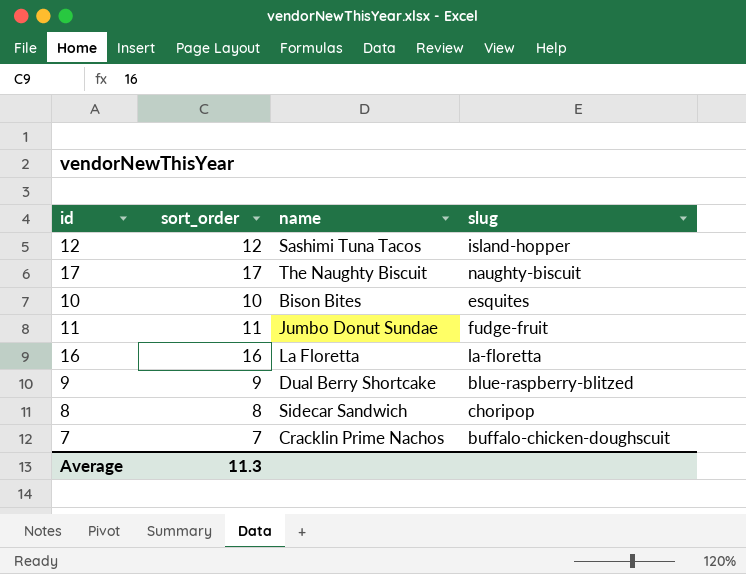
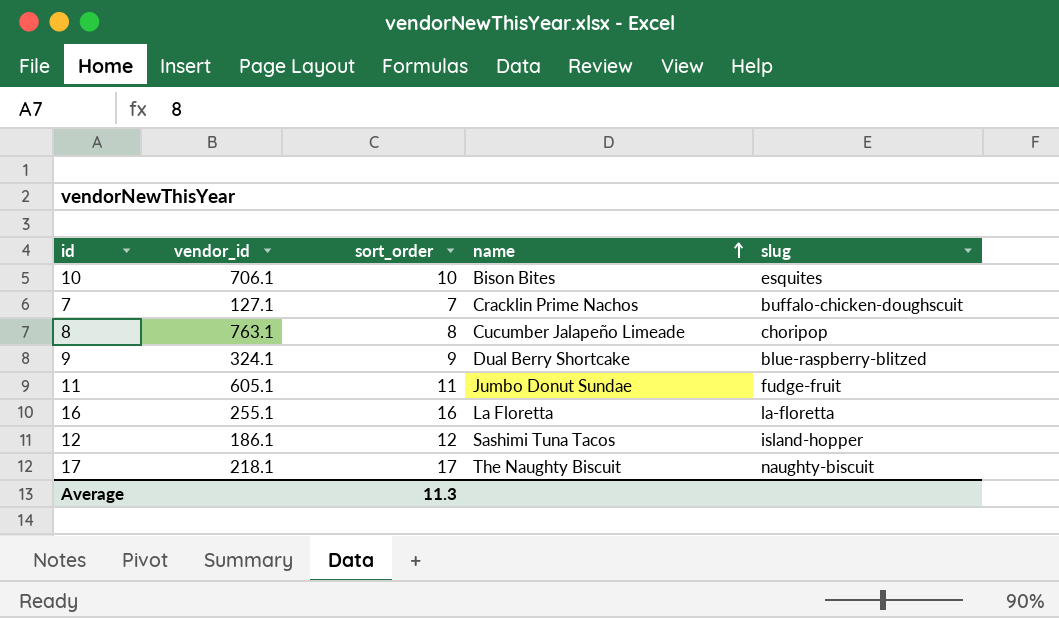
row order: none -> name ascending
column vendor_id | position: none -> 2
8 | name: Sidecar Sandwich -> Cucumber Jalapeño Limeade

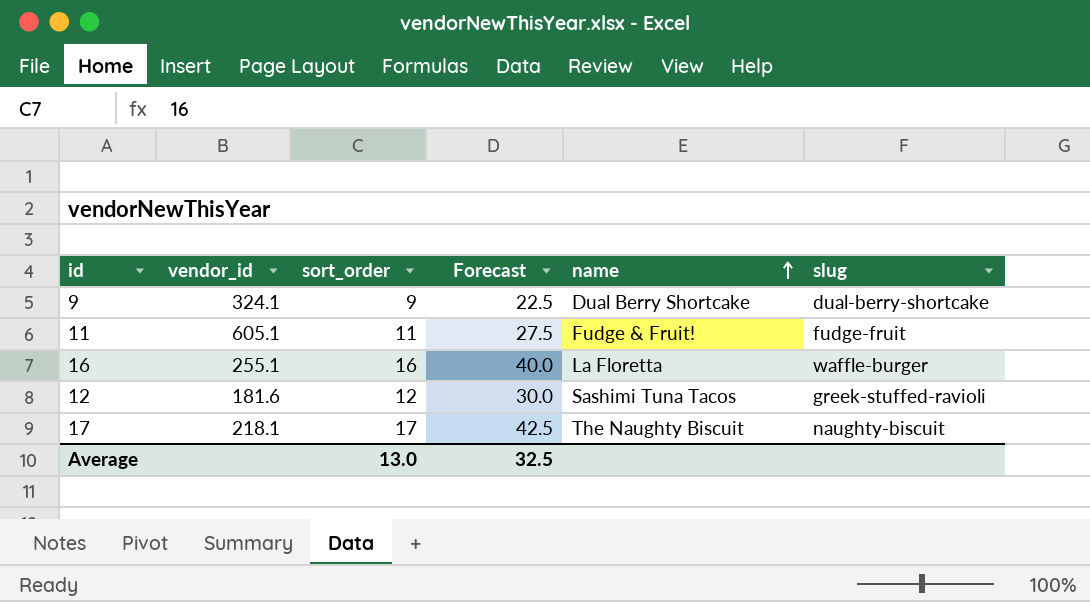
column Forecast | formula: none -> [sort_order] * 2.5
row 10: 706.1 | 10 | Bison Bites | esquites -> none
row 7: 127.1 | 7 | Cracklin Prime Nachos | buffalo-chicken-doughscuit -> none
row 8: 763.1 | 8 | Cucumber Jalapeño Limeade | choripop -> none
9 | slug: blue-raspberry-blitzed -> dual-berry-shortcake
11 | name: Jumbo Donut Sundae -> Fudge & Fruit!
16 | slug: la-floretta -> waffle-burger
12 | vendor_id: 186.1 -> 181.6
12 | slug: island-hopper -> greek-stuffed-ravioli
Average | sort_order: 11.3 -> 13.0

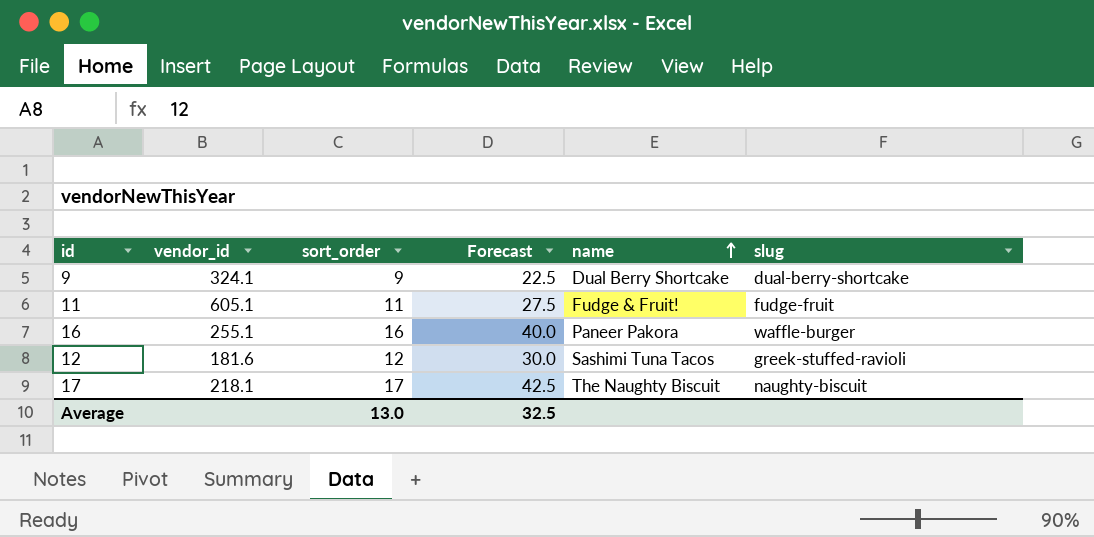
16 | name: La Floretta -> Paneer Pakora

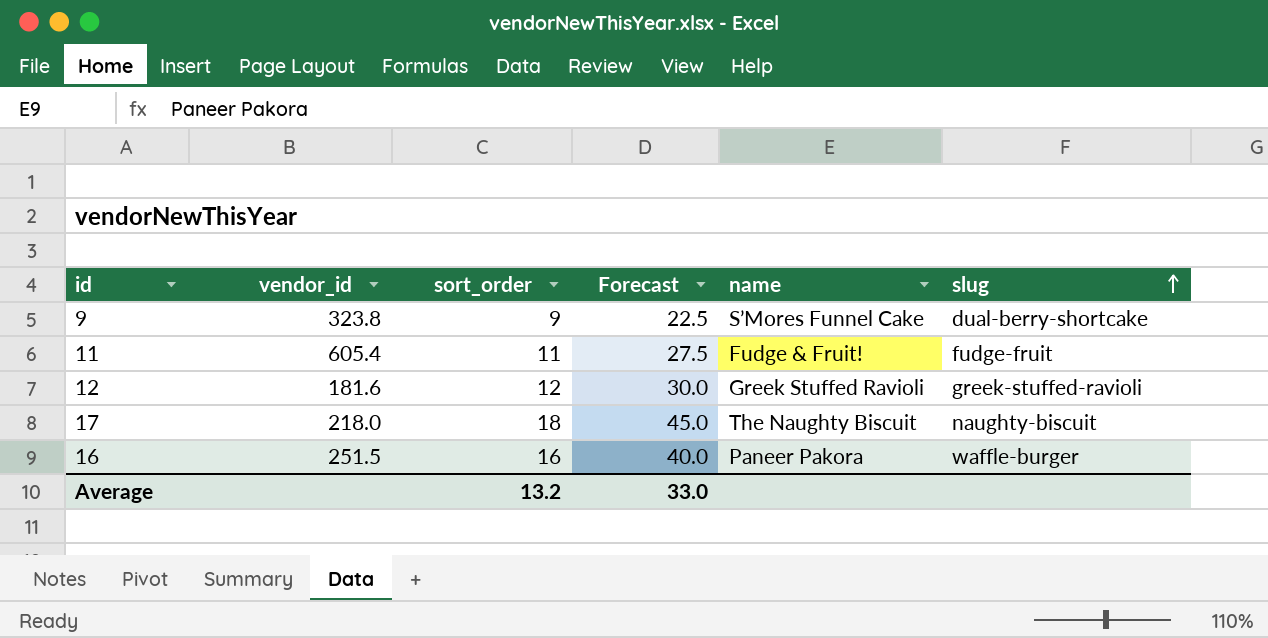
row order: name ascending -> slug ascending
9 | vendor_id: 324.1 -> 323.8
9 | name: Dual Berry Shortcake -> S’Mores Funnel Cake
11 | vendor_id: 605.1 -> 605.4
12 | name: Sashimi Tuna Tacos -> Greek Stuffed Ravioli
17 | vendor_id: 218.1 -> 218.0
17 | sort_order: 17 -> 18
17 | Forecast: 42.5 -> 45.0
16 | vendor_id: 255.1 -> 251.5
Average | sort_order: 13.0 -> 13.2
Average | Forecast: 32.5 -> 33.0

